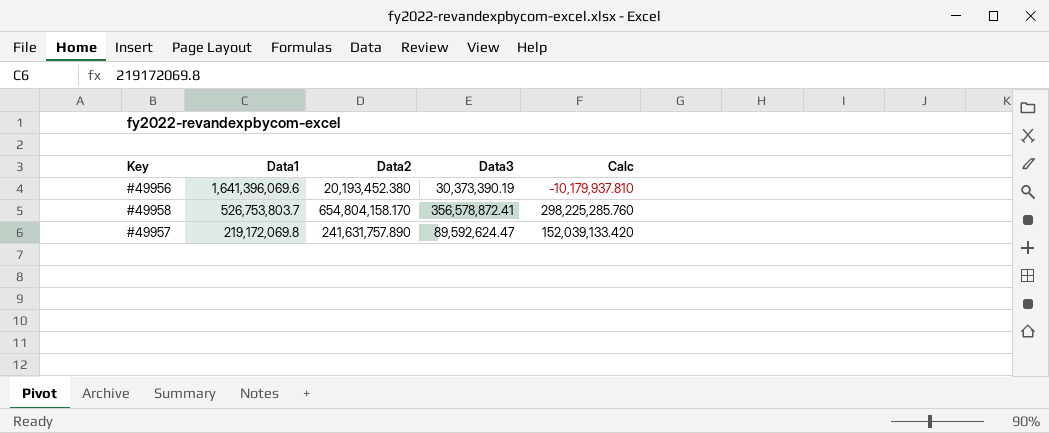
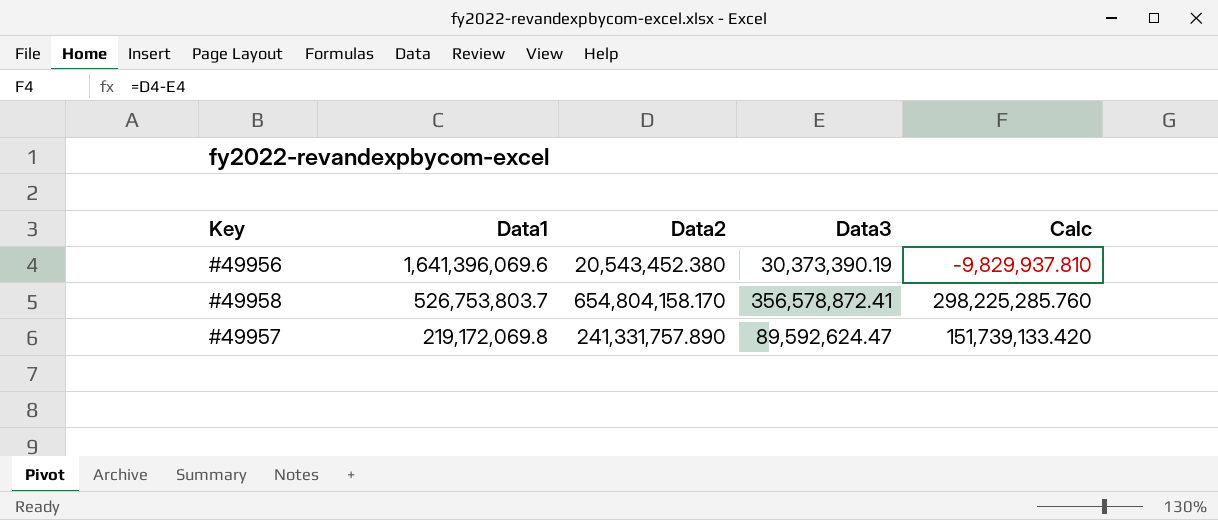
#49956 | Data2: 20,193,452.380 -> 20,543,452.380
#49956 | Calc: -10,179,937.810 -> -9,829,937.810
#49957 | Data2: 241,631,757.890 -> 241,331,757.890
#49957 | Calc: 152,039,133.420 -> 151,739,133.420

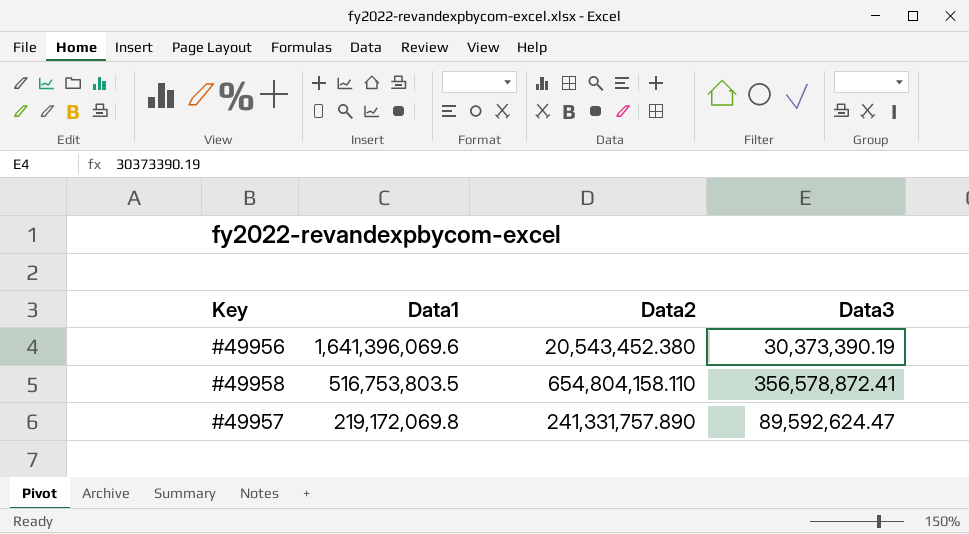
column Calc | formula: [Data2] - [Data3] -> none
#49958 | Data1: 526,753,803.7 -> 516,753,803.5
#49958 | Data2: 654,804,158.170 -> 654,804,158.110

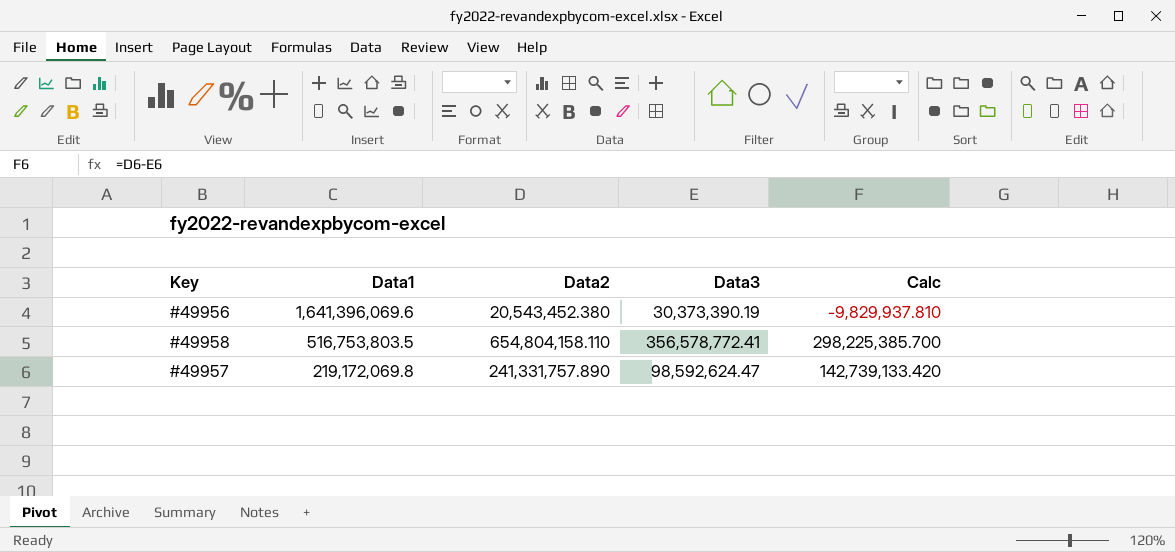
column Calc | formula: none -> [Data2] - [Data3]
#49958 | Data3: 356,578,872.41 -> 356,578,772.41
#49957 | Data3: 89,592,624.47 -> 98,592,624.47

